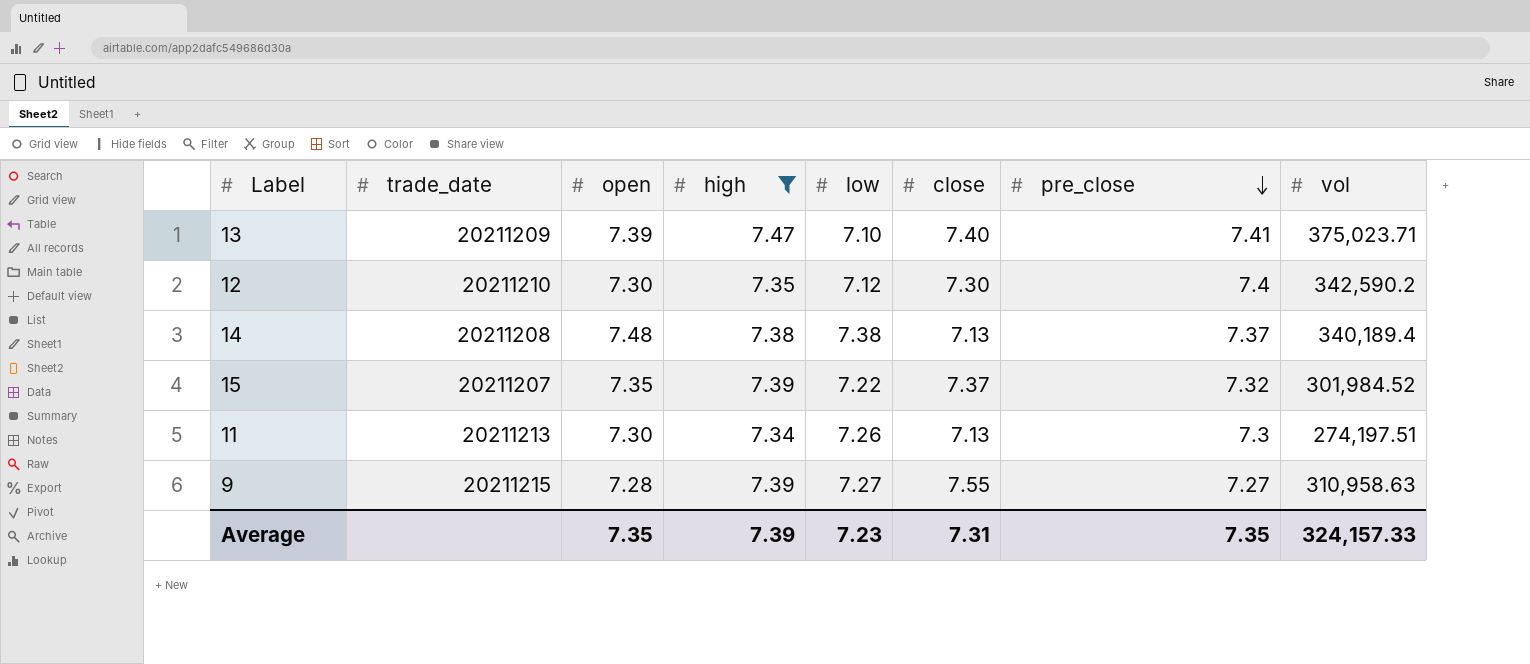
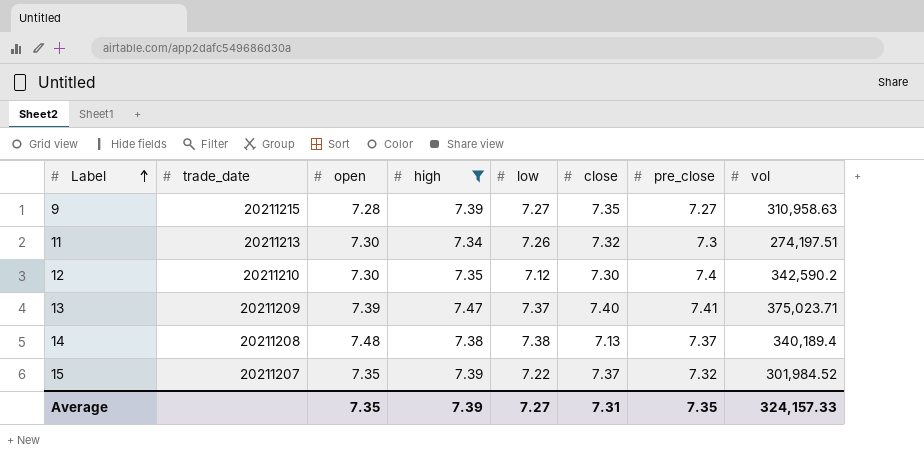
row order: pre_close descending -> Label ascending
9 | close: 7.55 -> 7.35
11 | close: 7.13 -> 7.32
13 | low: 7.10 -> 7.37
Average | low: 7.23 -> 7.27

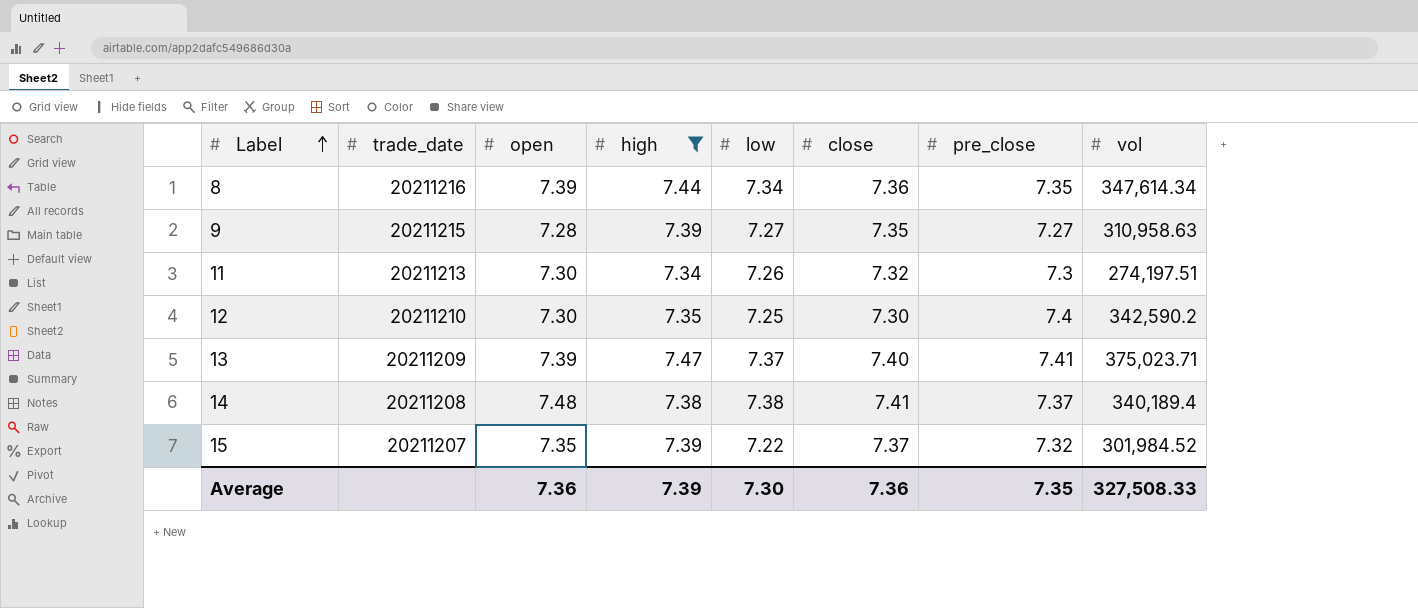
row 8: none -> 20211216 | 7.39 | 7.44 | 7.34 | 7.36 | 7.35 | 347,614.34
12 | low: 7.12 -> 7.25
14 | close: 7.13 -> 7.41
Average | open: 7.35 -> 7.36
Average | low: 7.27 -> 7.30
Average | close: 7.31 -> 7.36
Average | vol: 324,157.33 -> 327,508.33

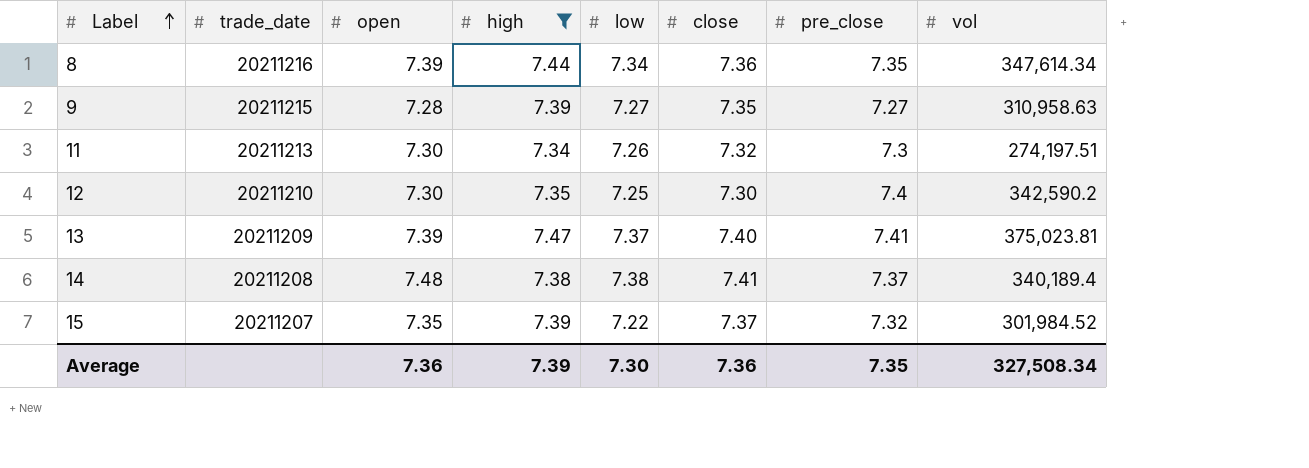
13 | vol: 375,023.71 -> 375,023.81
Average | vol: 327,508.33 -> 327,508.34

